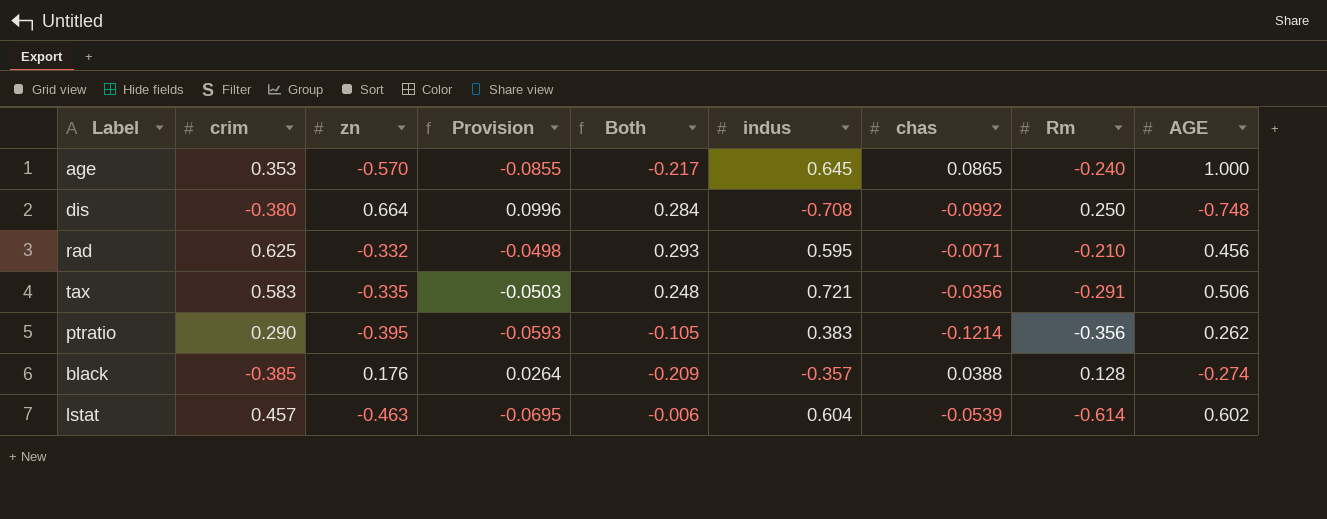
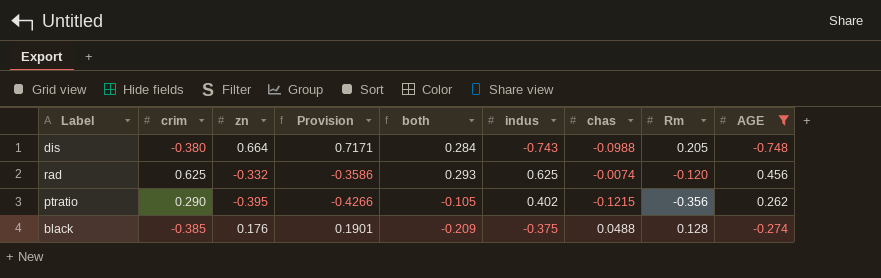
filter: none -> AGE <= 0.456
column Provision | formula: [zn] * 0.15 -> [zn] * 1.08
column name: Both -> both
dis | indus: -0.708 -> -0.743
dis | chas: -0.0992 -> -0.0988
dis | Rm: 0.250 -> 0.205
rad | indus: 0.595 -> 0.625
rad | chas: -0.0071 -> -0.0074
rad | Rm: -0.210 -> -0.120
ptratio | indus: 0.383 -> 0.402
ptratio | chas: -0.1214 -> -0.1215
black | indus: -0.357 -> -0.375
black | chas: 0.0388 -> 0.0488

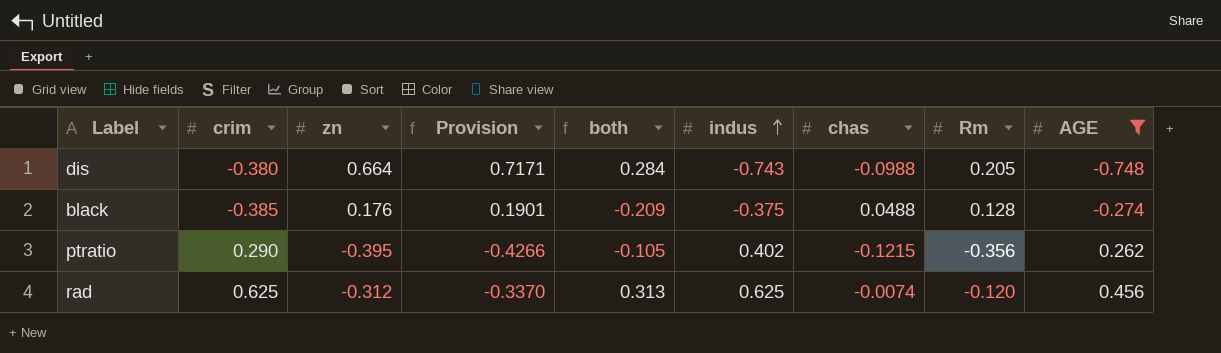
row order: none -> indus ascending
rad | zn: -0.332 -> -0.312
rad | Provision: -0.3586 -> -0.3370
rad | both: 0.293 -> 0.313

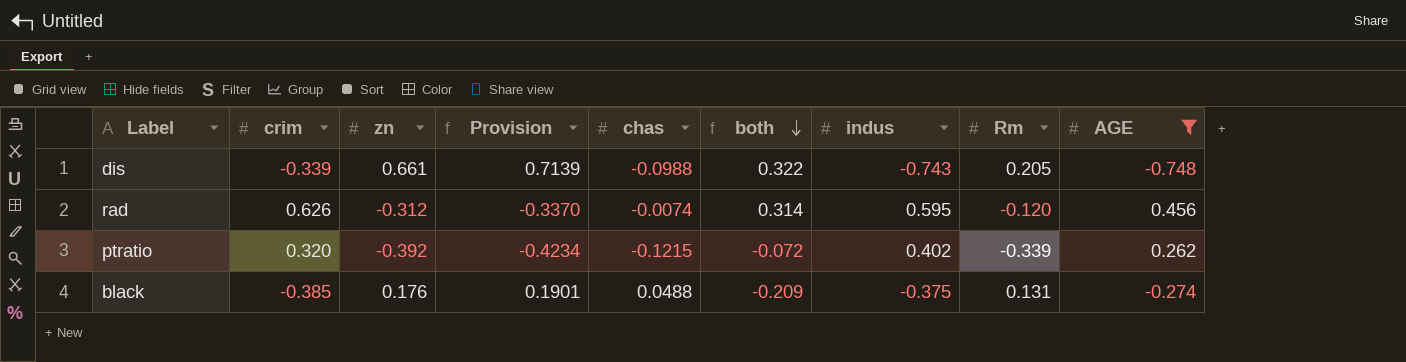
row order: indus ascending -> both descending
column chas | position: 7 -> 5
dis | crim: -0.380 -> -0.339
dis | zn: 0.664 -> 0.661
dis | Provision: 0.7171 -> 0.7139
dis | both: 0.284 -> 0.322
rad | crim: 0.625 -> 0.626
rad | both: 0.313 -> 0.314
rad | indus: 0.625 -> 0.595
ptratio | crim: 0.290 -> 0.320
ptratio | zn: -0.395 -> -0.392
ptratio | Provision: -0.4266 -> -0.4234
ptratio | both: -0.105 -> -0.072
ptratio | Rm: -0.356 -> -0.339
black | Rm: 0.128 -> 0.131

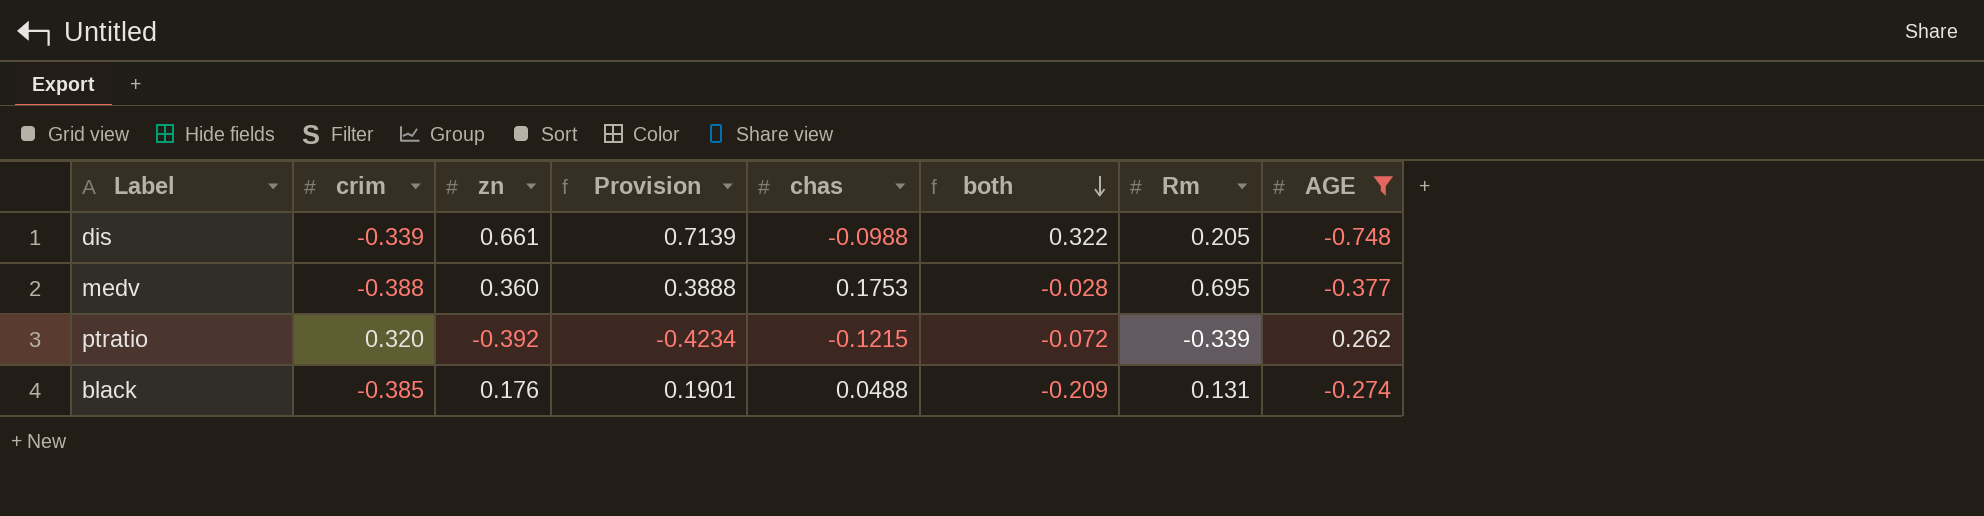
column indus | position: 7 -> none
row rad: 0.626 | -0.312 | -0.3370 | -0.0074 | 0.314 | 0.595 | -0.120 | 0.456 -> none
row medv: none -> -0.388 | 0.360 | 0.3888 | 0.1753 | -0.028 | 0.695 | -0.377

